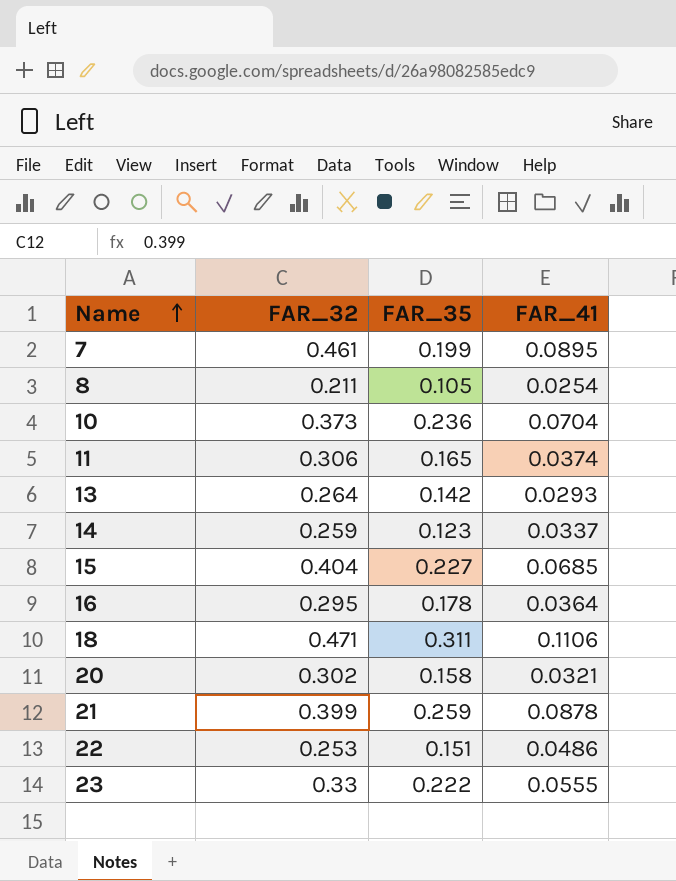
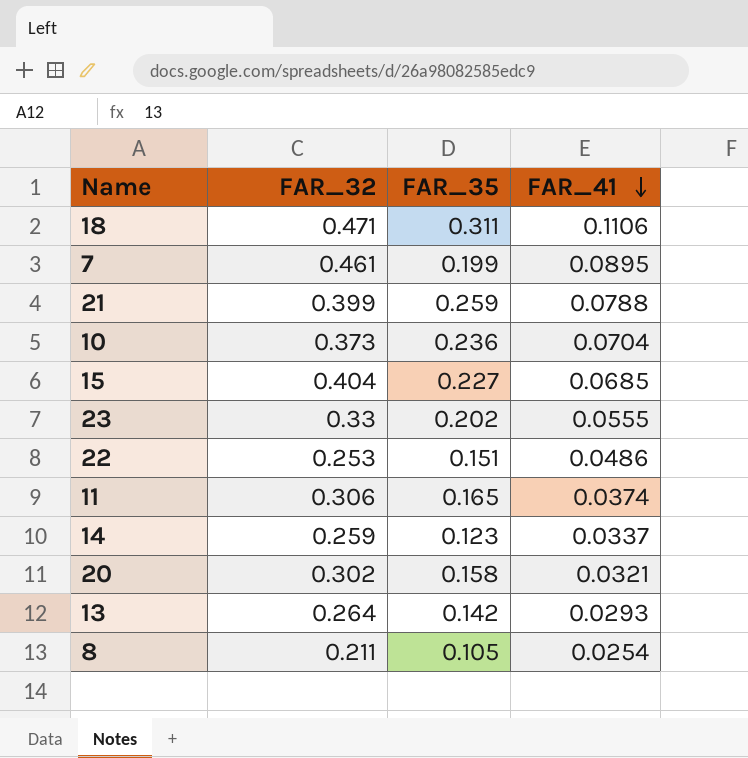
row order: Name ascending -> FAR_41 descending
row 16: 0.295 | 0.178 | 0.0364 -> none
21 | FAR_41: 0.0878 -> 0.0788
23 | FAR_35: 0.222 -> 0.202

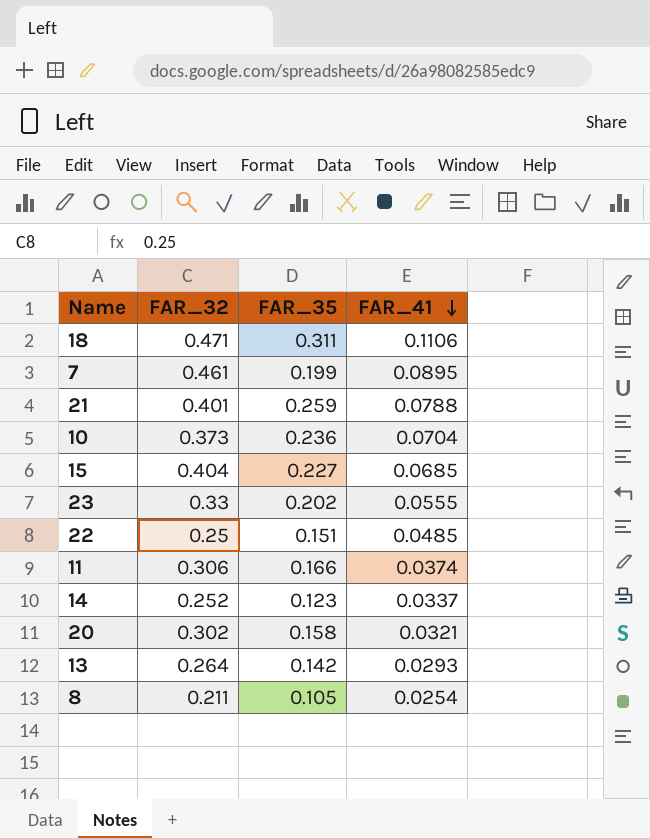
21 | FAR_32: 0.399 -> 0.401
22 | FAR_32: 0.253 -> 0.25
22 | FAR_41: 0.0486 -> 0.0485
11 | FAR_35: 0.165 -> 0.166
14 | FAR_32: 0.259 -> 0.252

